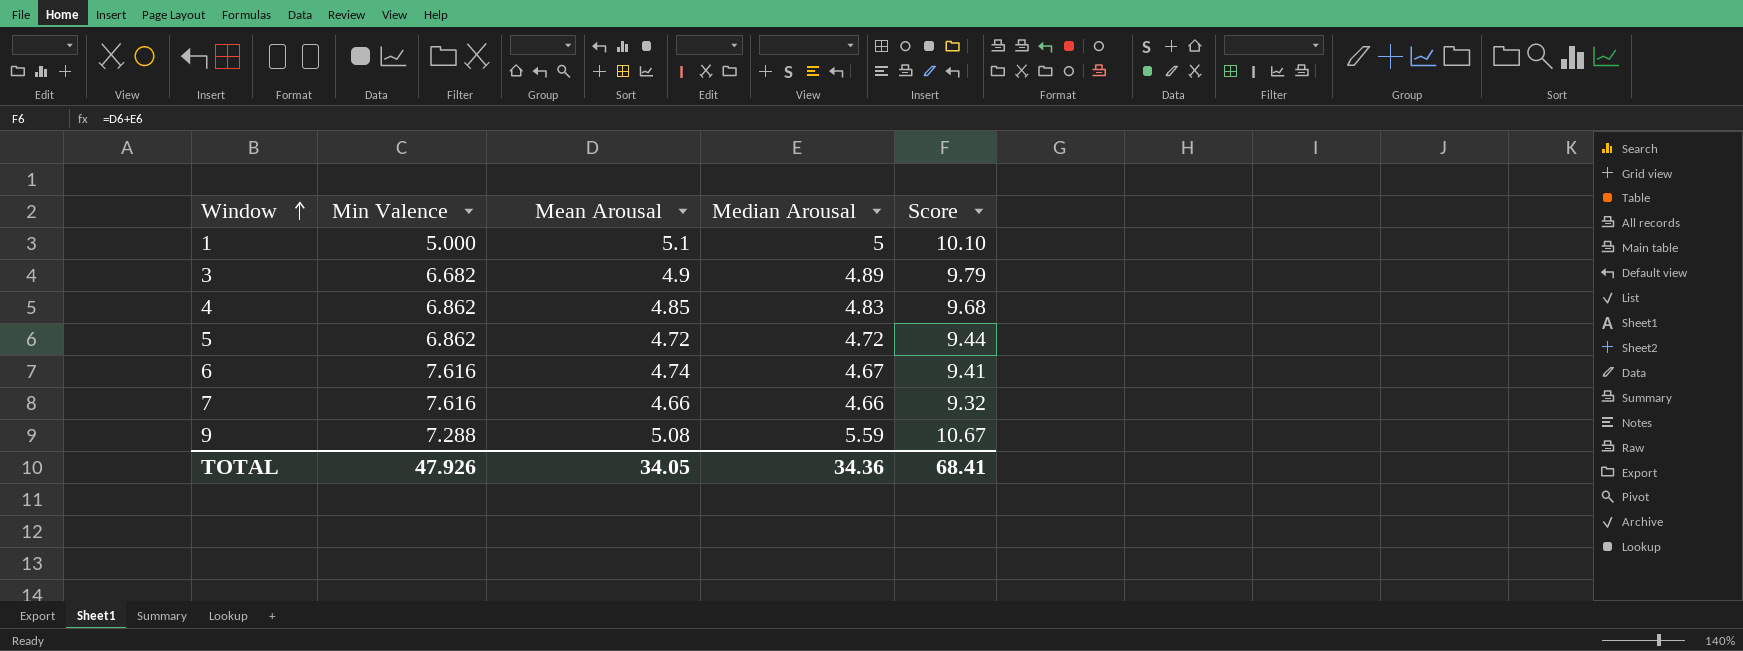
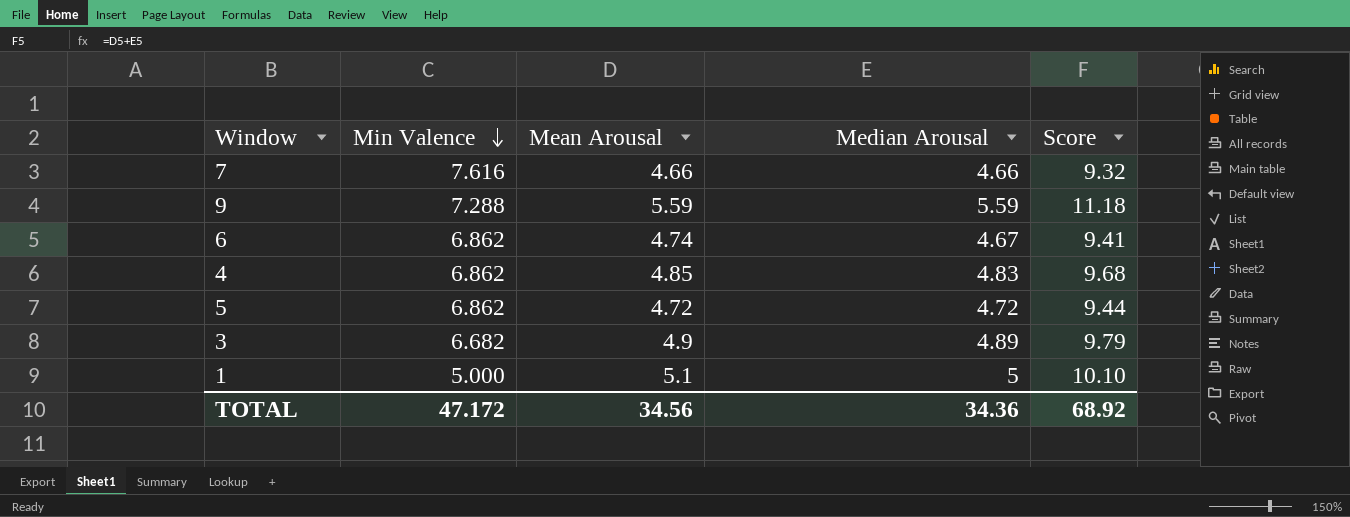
row order: Window ascending -> Min Valence descending
9 | Mean Arousal: 5.08 -> 5.59
9 | Score: 10.67 -> 11.18
6 | Min Valence: 7.616 -> 6.862
TOTAL | Min Valence: 47.926 -> 47.172
TOTAL | Mean Arousal: 34.05 -> 34.56
TOTAL | Score: 68.41 -> 68.92

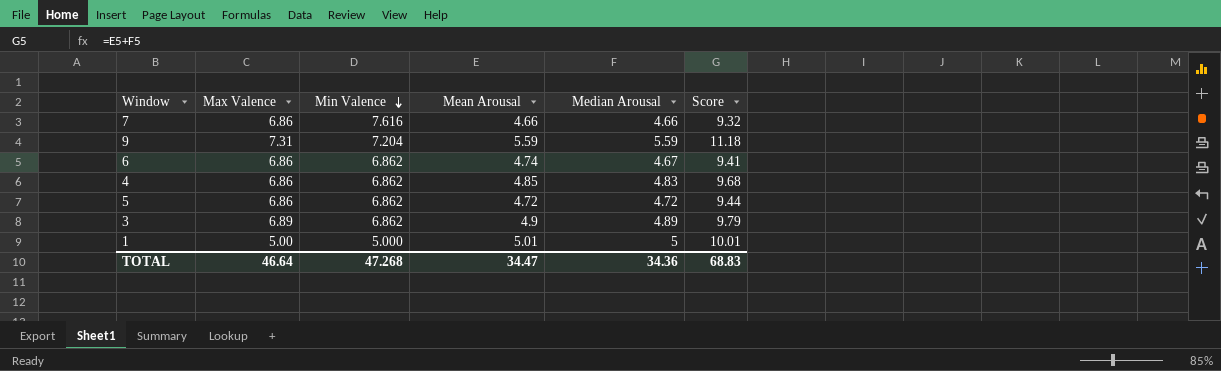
column Max Valence | position: none -> 2
9 | Min Valence: 7.288 -> 7.204
3 | Min Valence: 6.682 -> 6.862
1 | Mean Arousal: 5.1 -> 5.01
1 | Score: 10.10 -> 10.01
TOTAL | Min Valence: 47.172 -> 47.268
TOTAL | Mean Arousal: 34.56 -> 34.47
TOTAL | Score: 68.92 -> 68.83

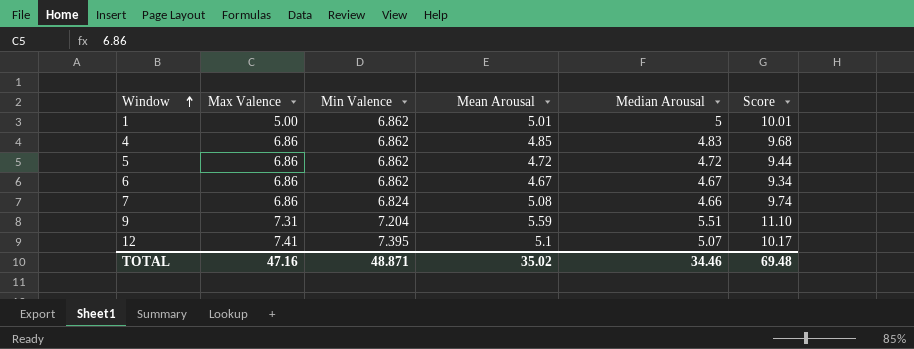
row order: Min Valence descending -> Window ascending
row 3: 6.89 | 6.862 | 4.9 | 4.89 | 9.79 -> none
1 | Min Valence: 5.000 -> 6.862
6 | Mean Arousal: 4.74 -> 4.67
6 | Score: 9.41 -> 9.34
7 | Min Valence: 7.616 -> 6.824
7 | Mean Arousal: 4.66 -> 5.08
7 | Score: 9.32 -> 9.74
9 | Median Arousal: 5.59 -> 5.51
9 | Score: 11.18 -> 11.10
row 12: none -> 7.41 | 7.395 | 5.1 | 5.07 | 10.17
TOTAL | Max Valence: 46.64 -> 47.16
TOTAL | Min Valence: 47.268 -> 48.871
TOTAL | Mean Arousal: 34.47 -> 35.02
TOTAL | Median Arousal: 34.36 -> 34.46
TOTAL | Score: 68.83 -> 69.48

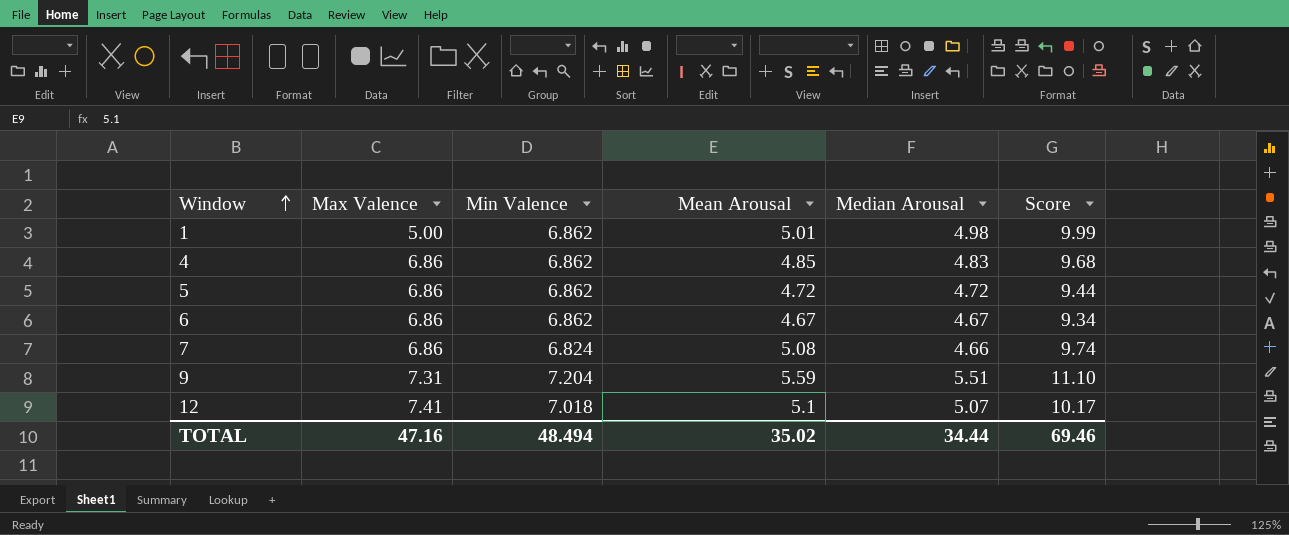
1 | Median Arousal: 5 -> 4.98
1 | Score: 10.01 -> 9.99
12 | Min Valence: 7.395 -> 7.018
TOTAL | Min Valence: 48.871 -> 48.494
TOTAL | Median Arousal: 34.46 -> 34.44
TOTAL | Score: 69.48 -> 69.46

